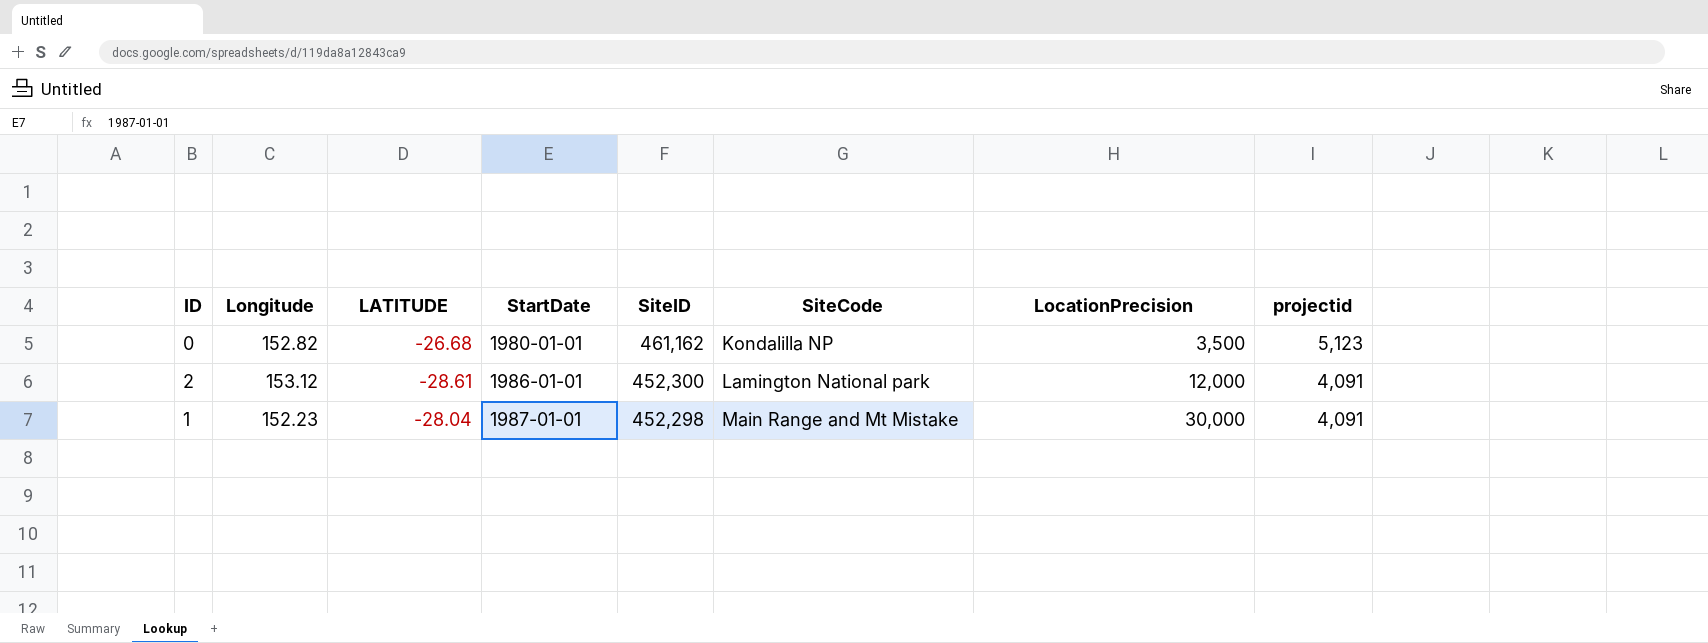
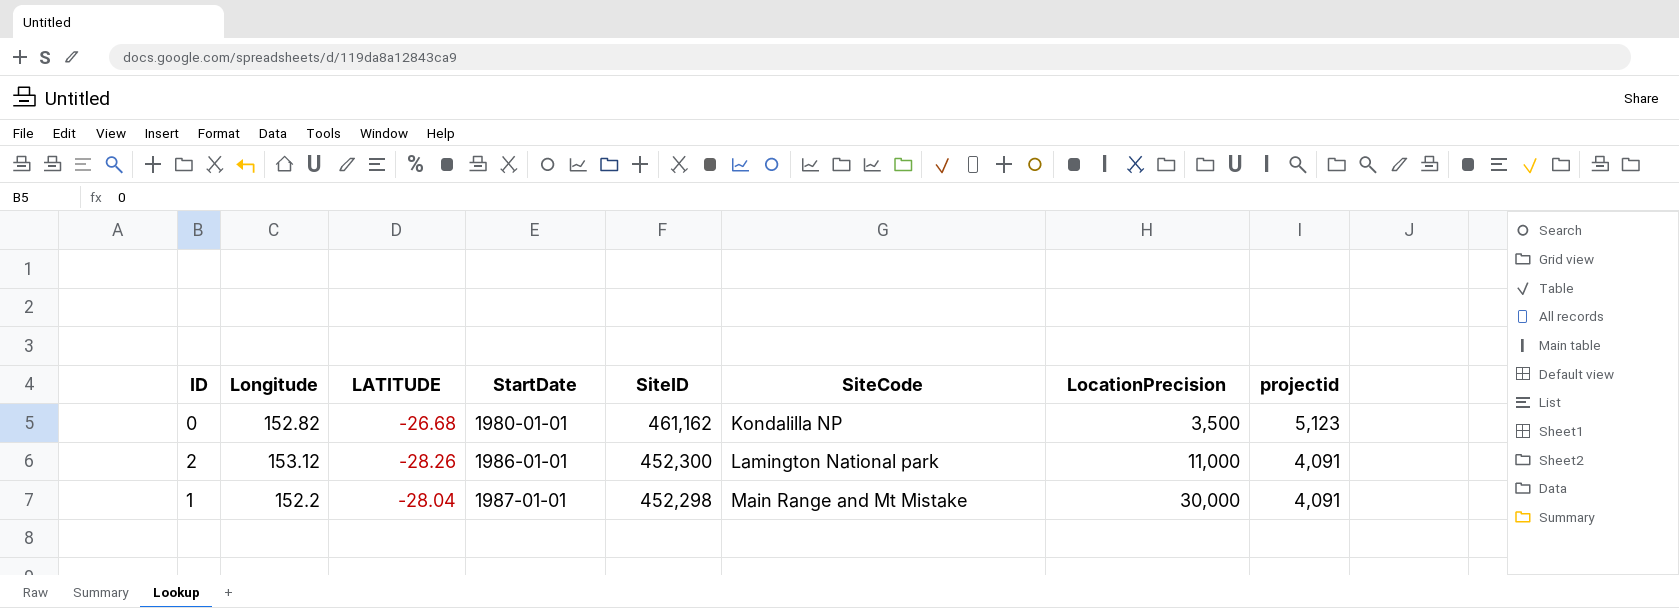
2 | LATITUDE: -28.61 -> -28.26
2 | LocationPrecision: 12,000 -> 11,000
1 | Longitude: 152.23 -> 152.2

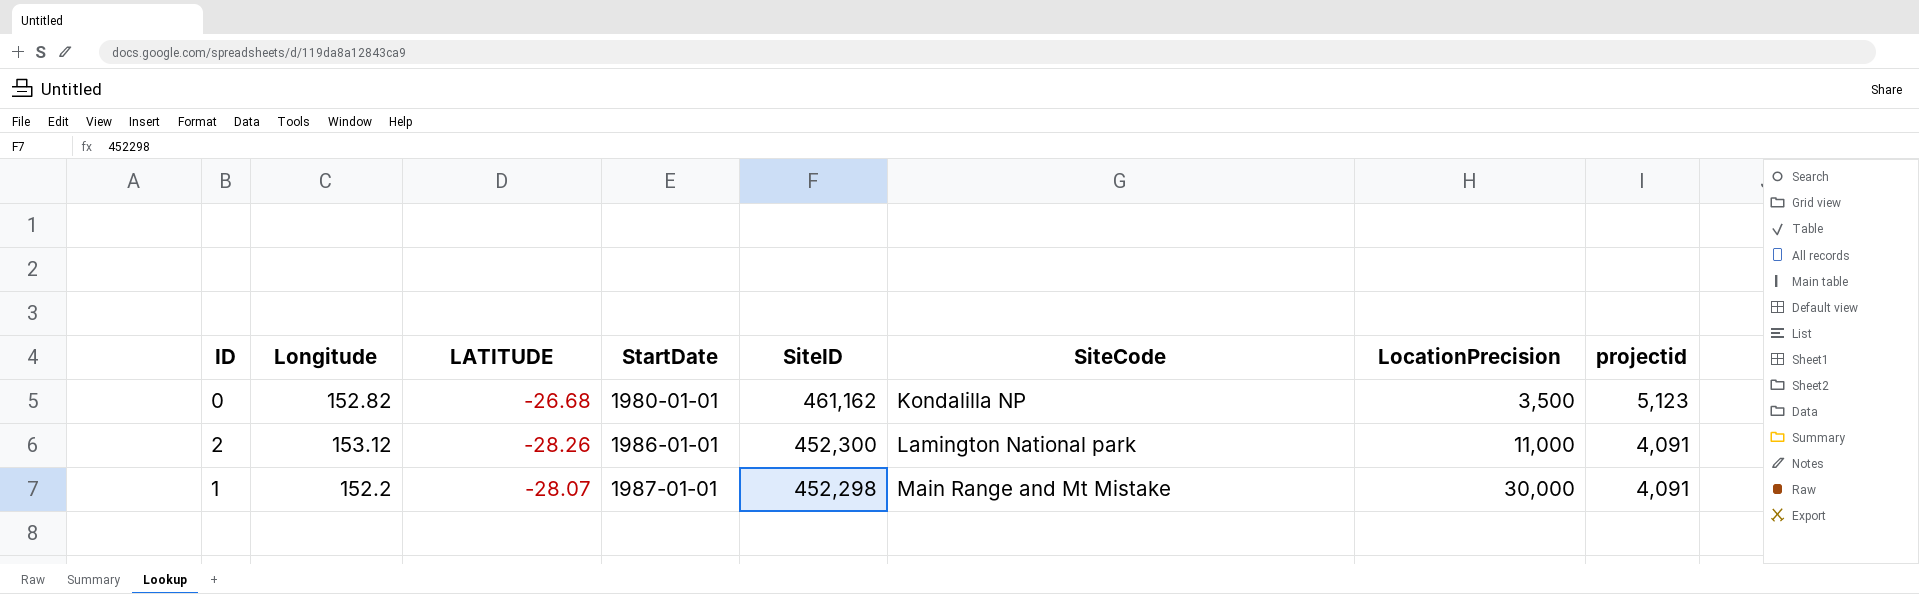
1 | LATITUDE: -28.04 -> -28.07

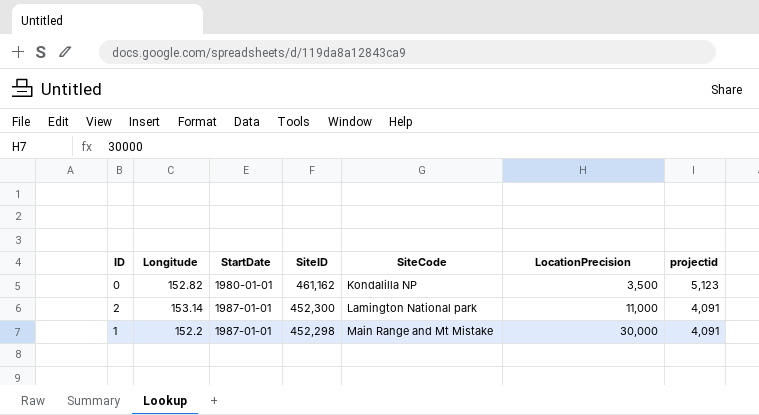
column LATITUDE | position: 3 -> none
2 | Longitude: 153.12 -> 153.14
2 | StartDate: 1986-01-01 -> 1987-01-01

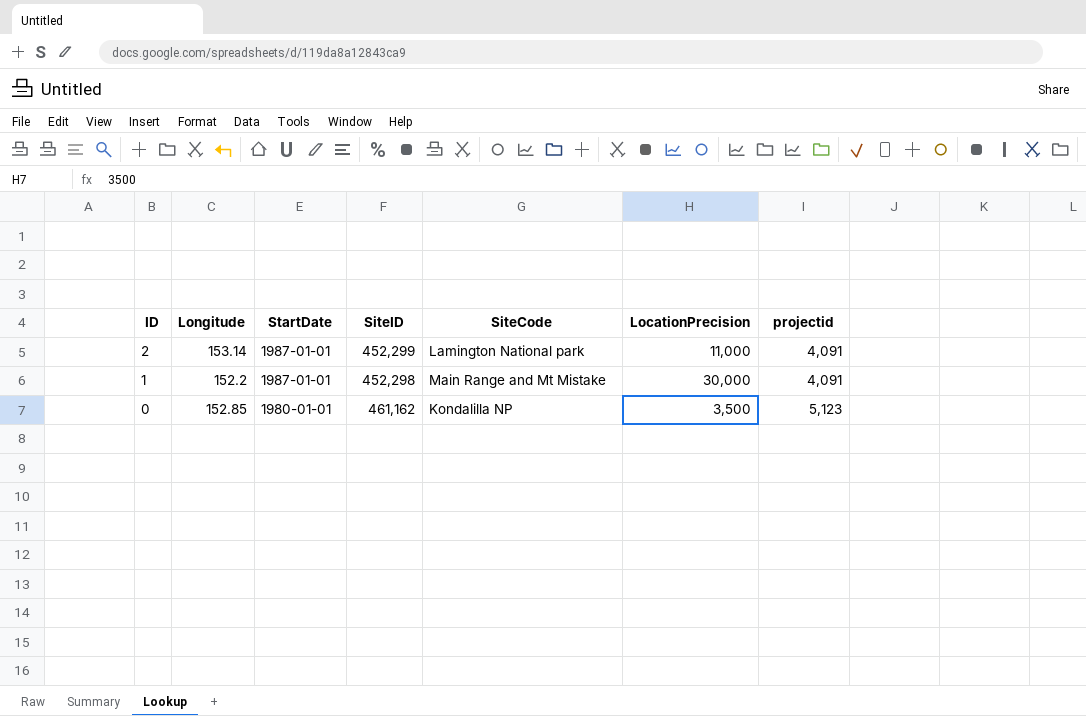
row order: StartDate ascending -> ID descending
2 | SiteID: 452,300 -> 452,299
0 | Longitude: 152.82 -> 152.85

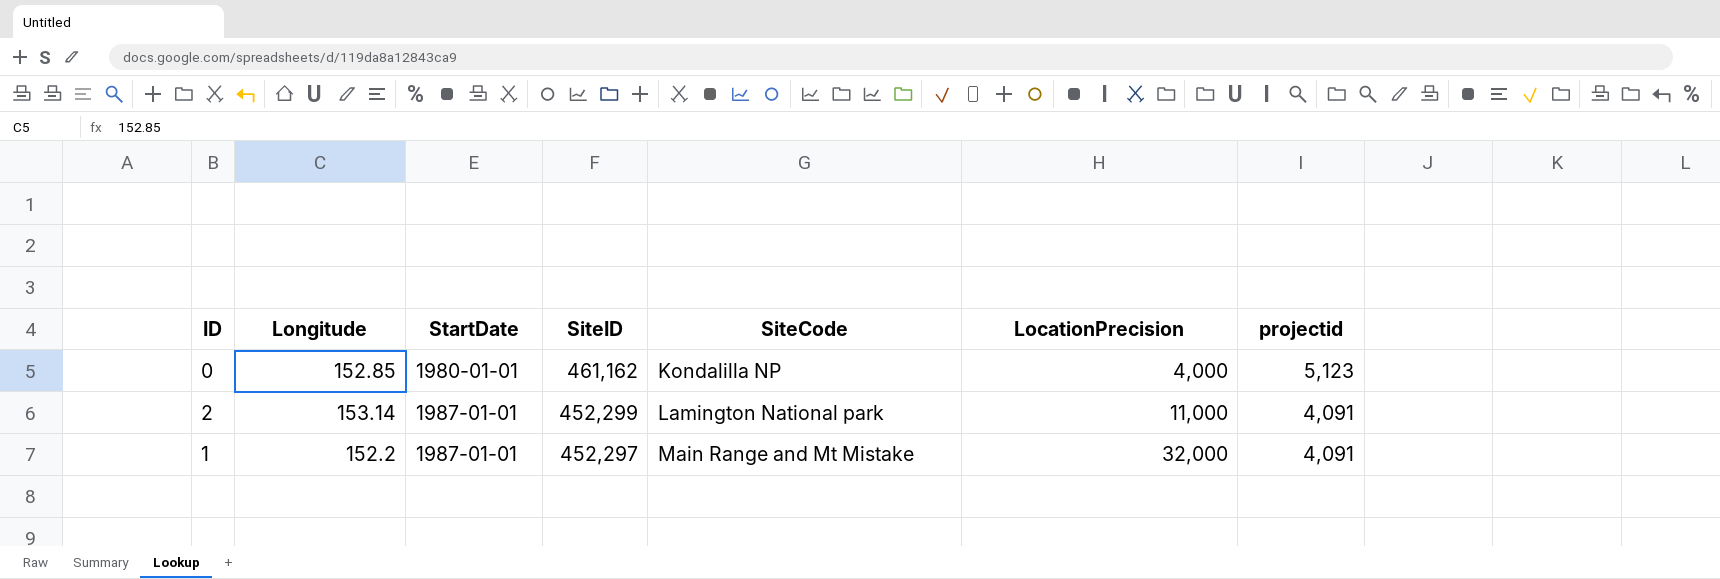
row order: ID descending -> StartDate ascending
0 | LocationPrecision: 3,500 -> 4,000
1 | SiteID: 452,298 -> 452,297
1 | LocationPrecision: 30,000 -> 32,000

